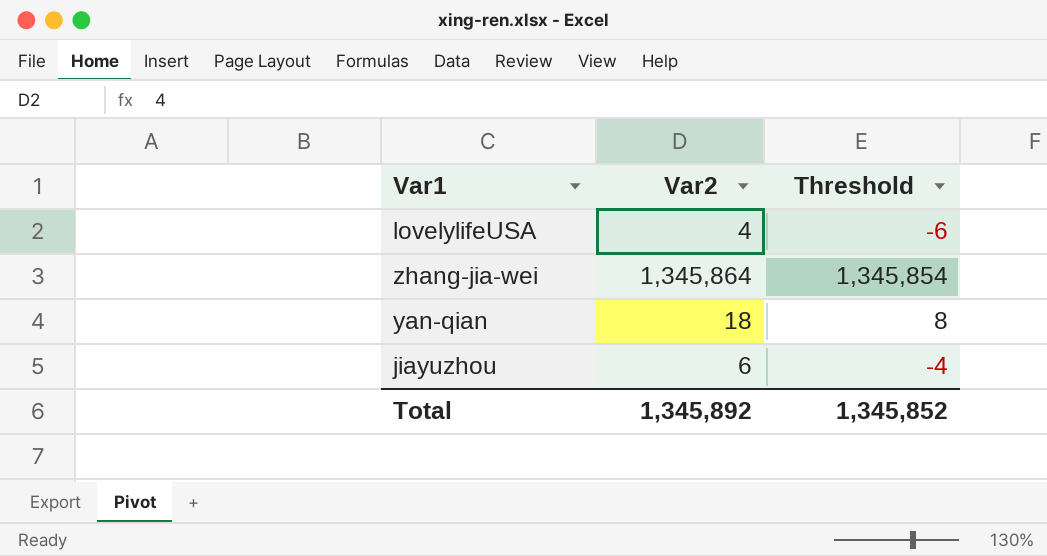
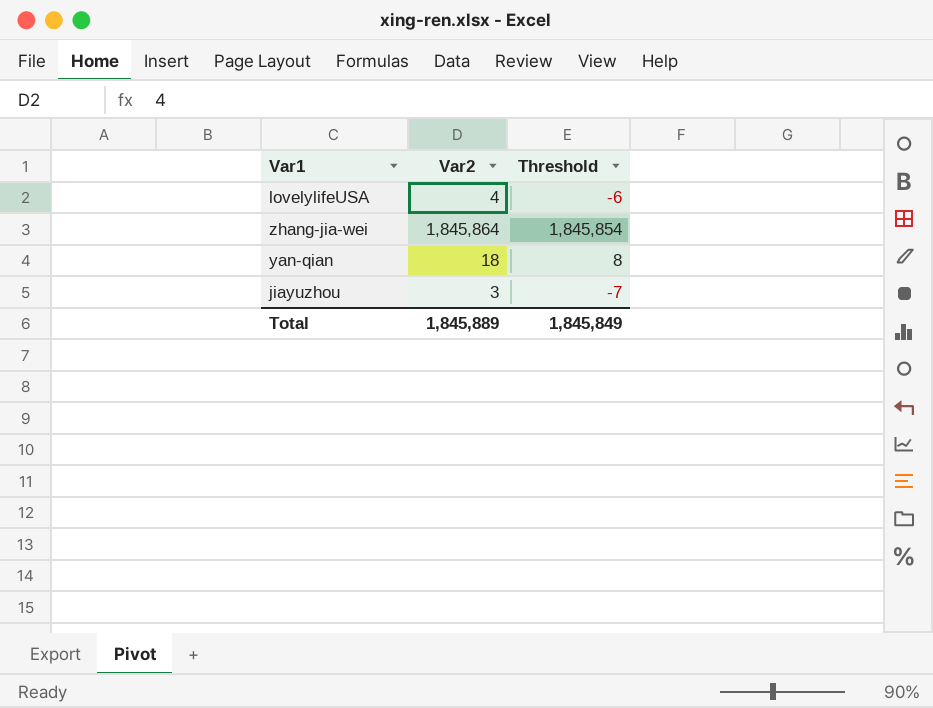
zhang-jia-wei | Var2: 1,345,864 -> 1,845,864
zhang-jia-wei | Threshold: 1,345,854 -> 1,845,854
jiayuzhou | Var2: 6 -> 3
jiayuzhou | Threshold: -4 -> -7
Total | Var2: 1,345,892 -> 1,845,889
Total | Threshold: 1,345,852 -> 1,845,849

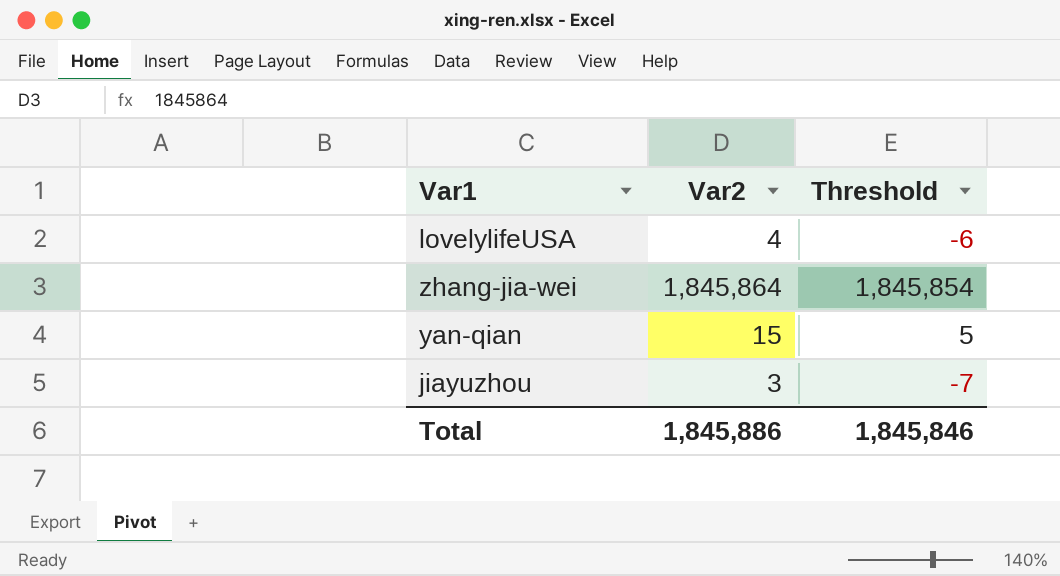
yan-qian | Var2: 18 -> 15
yan-qian | Threshold: 8 -> 5
Total | Var2: 1,845,889 -> 1,845,886
Total | Threshold: 1,845,849 -> 1,845,846

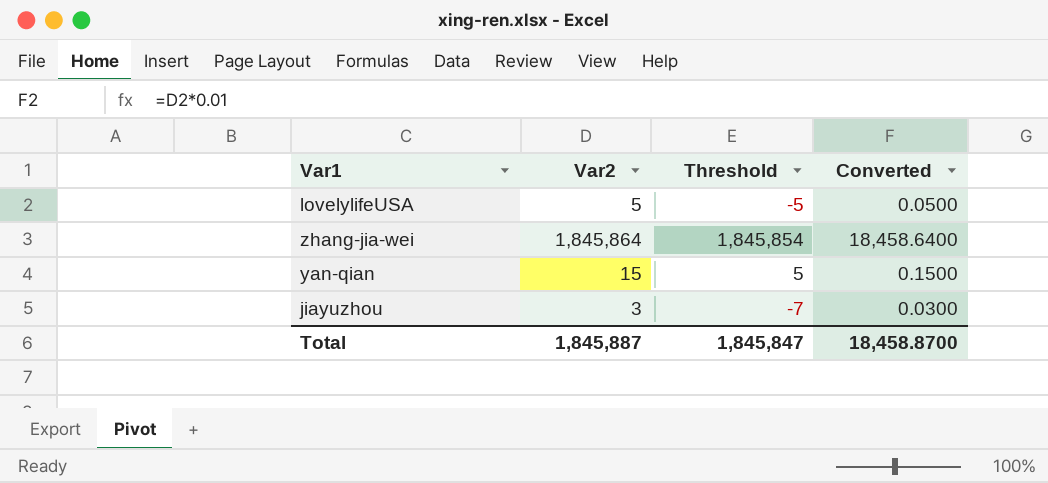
column Converted | formula: none -> [Var2] * 0.01
lovelylifeUSA | Var2: 4 -> 5
lovelylifeUSA | Threshold: -6 -> -5
Total | Var2: 1,845,886 -> 1,845,887
Total | Threshold: 1,845,846 -> 1,845,847

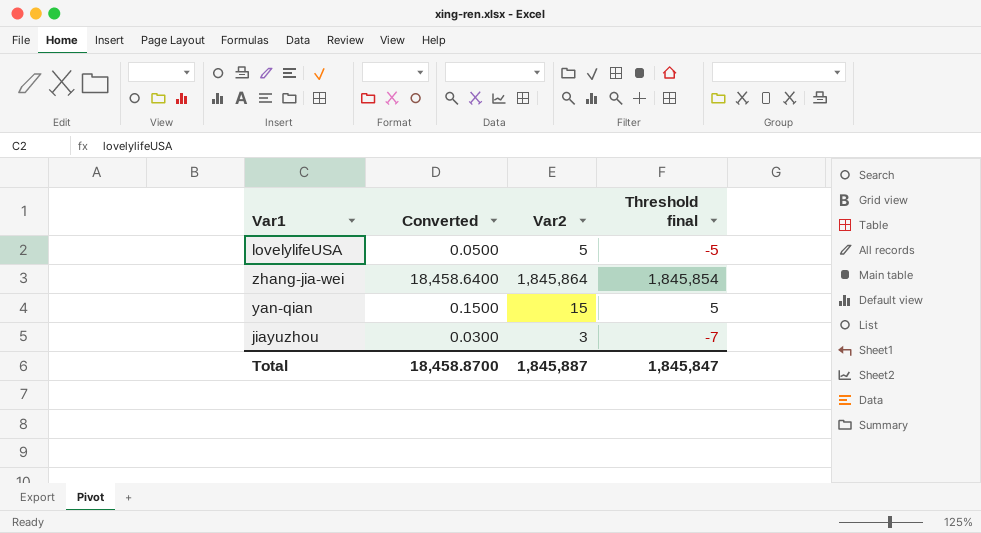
column Converted | position: 4 -> 2
column name: Threshold -> Threshold final

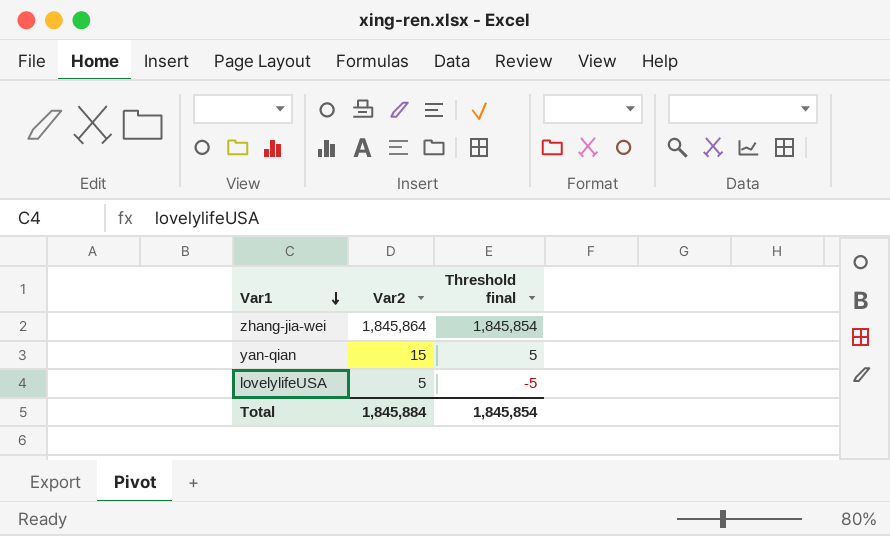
row order: none -> Var1 descending
column Converted | formula: [Var2] * 0.01 -> none
row jiayuzhou: 0.0300 | 3 | -7 -> none
Total | Var2: 1,845,887 -> 1,845,884
Total | Threshold final: 1,845,847 -> 1,845,854

